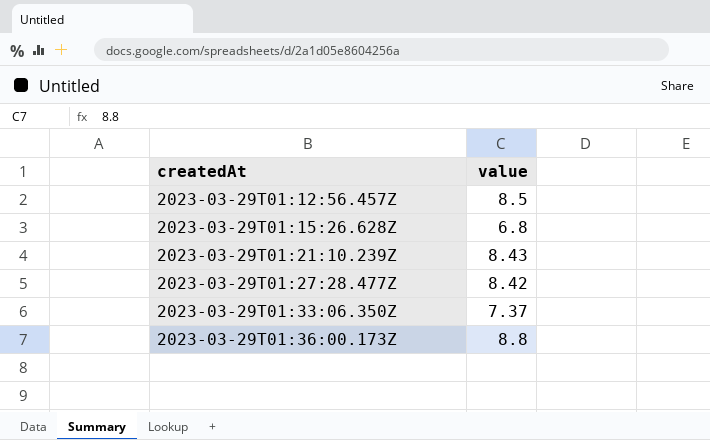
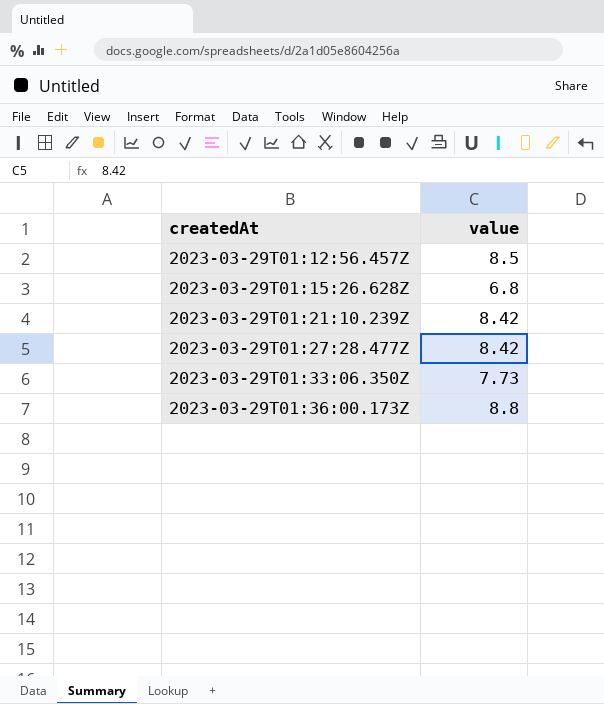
2023-03-29T01:21:10.239Z | value: 8.43 -> 8.42
2023-03-29T01:33:06.350Z | value: 7.37 -> 7.73

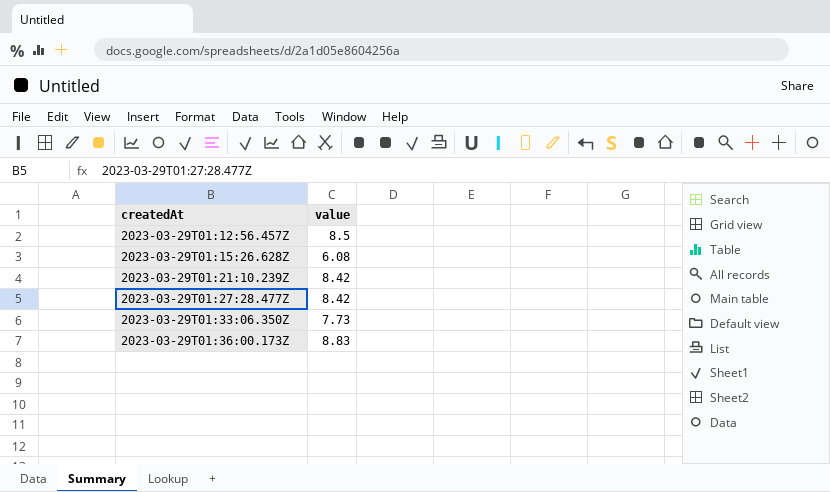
2023-03-29T01:15:26.628Z | value: 6.8 -> 6.08
2023-03-29T01:36:00.173Z | value: 8.8 -> 8.83

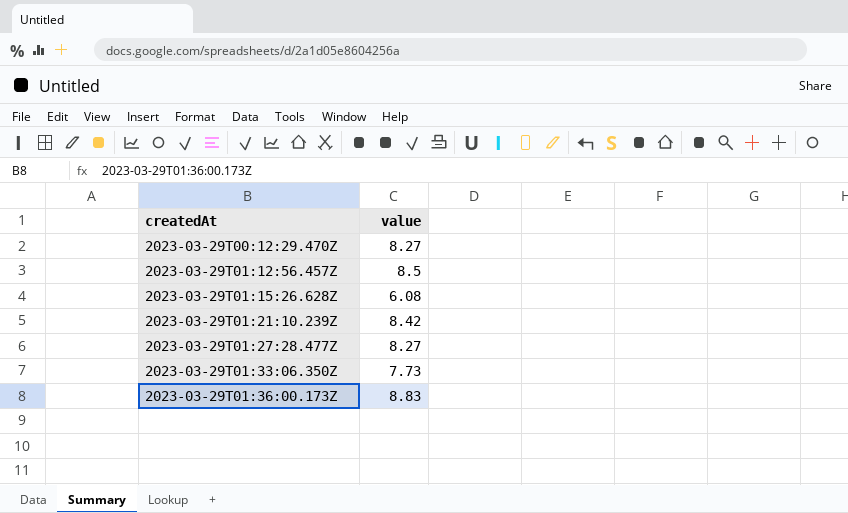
row 2023-03-29T00:12:29.470Z: none -> 8.27
2023-03-29T01:27:28.477Z | value: 8.42 -> 8.27

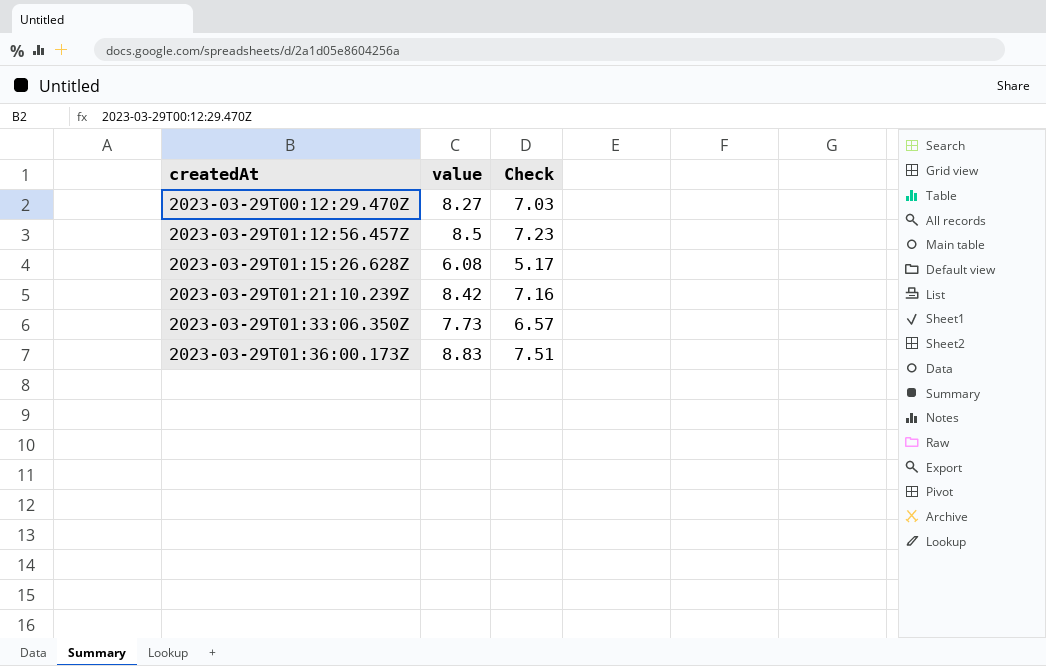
column Check | formula: none -> [value] * 0.85
row 2023-03-29T01:27:28.477Z: 8.27 -> none

